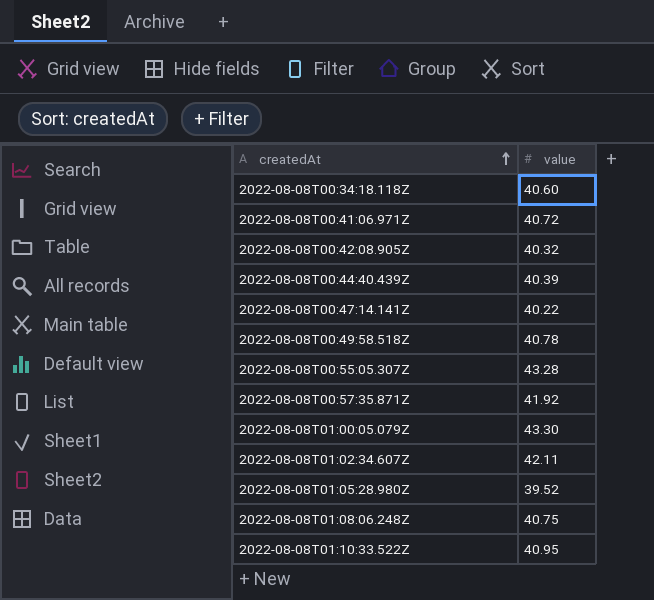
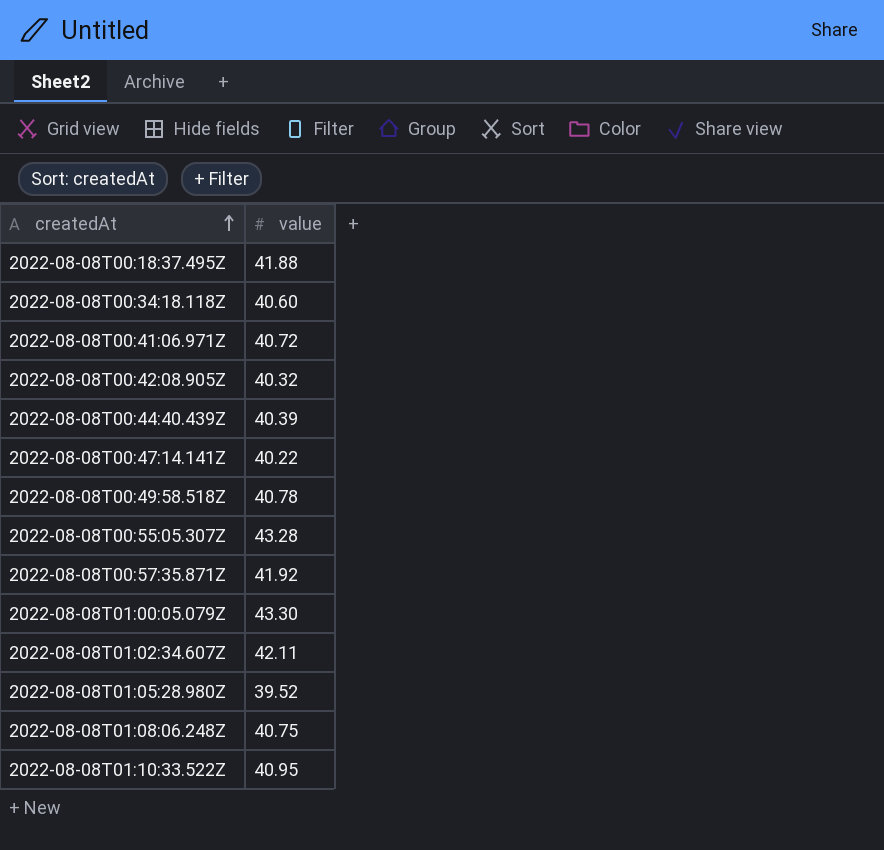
row 2022-08-08T00:18:37.495Z: none -> 41.88

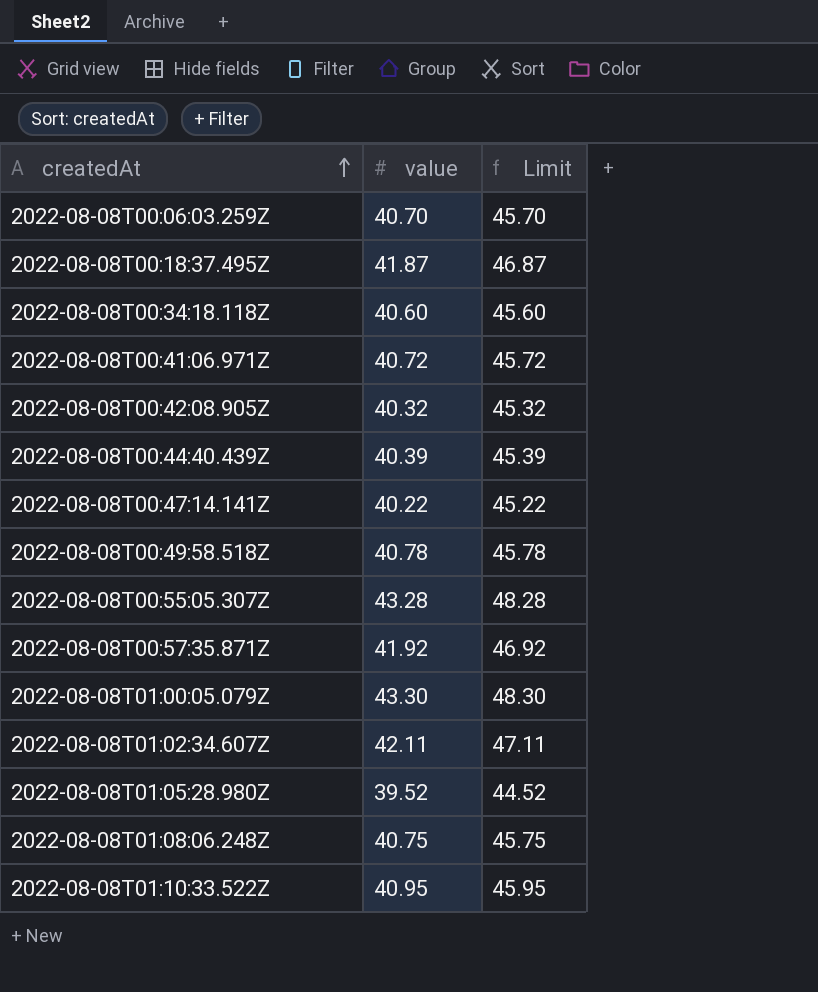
column Limit | formula: none -> [value] + 5
row 2022-08-08T00:06:03.259Z: none -> 40.70 | 45.70
2022-08-08T00:18:37.495Z | value: 41.88 -> 41.87

